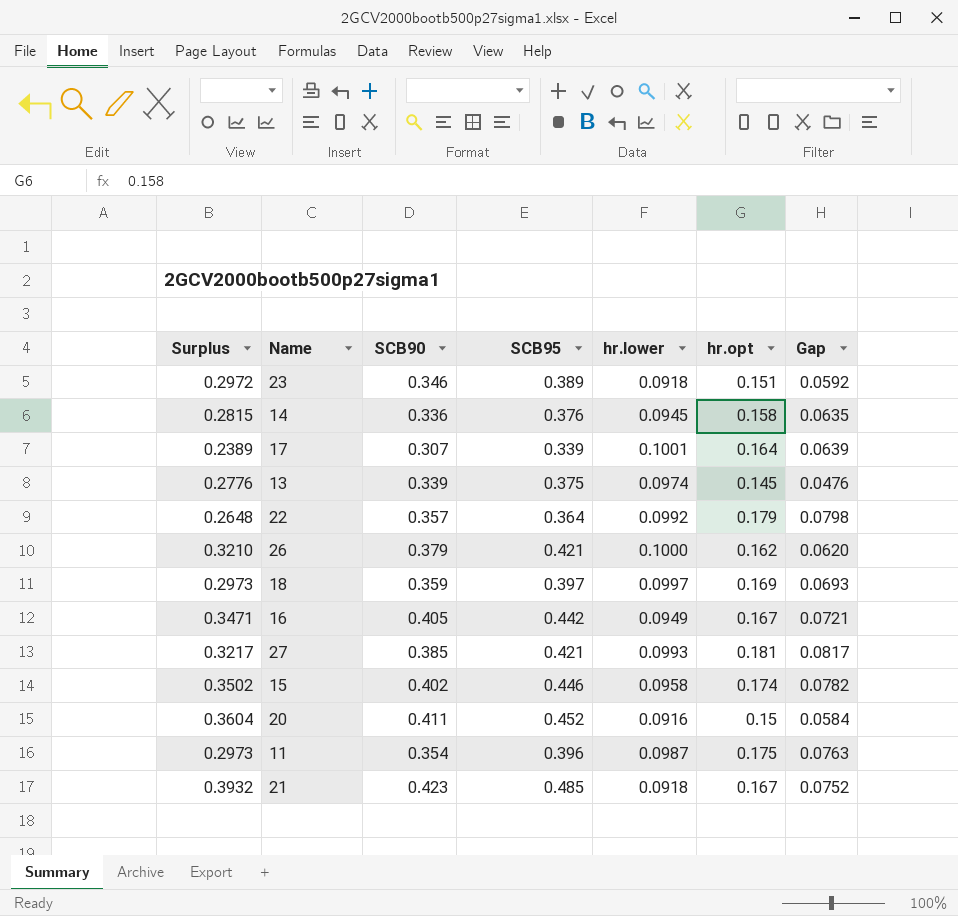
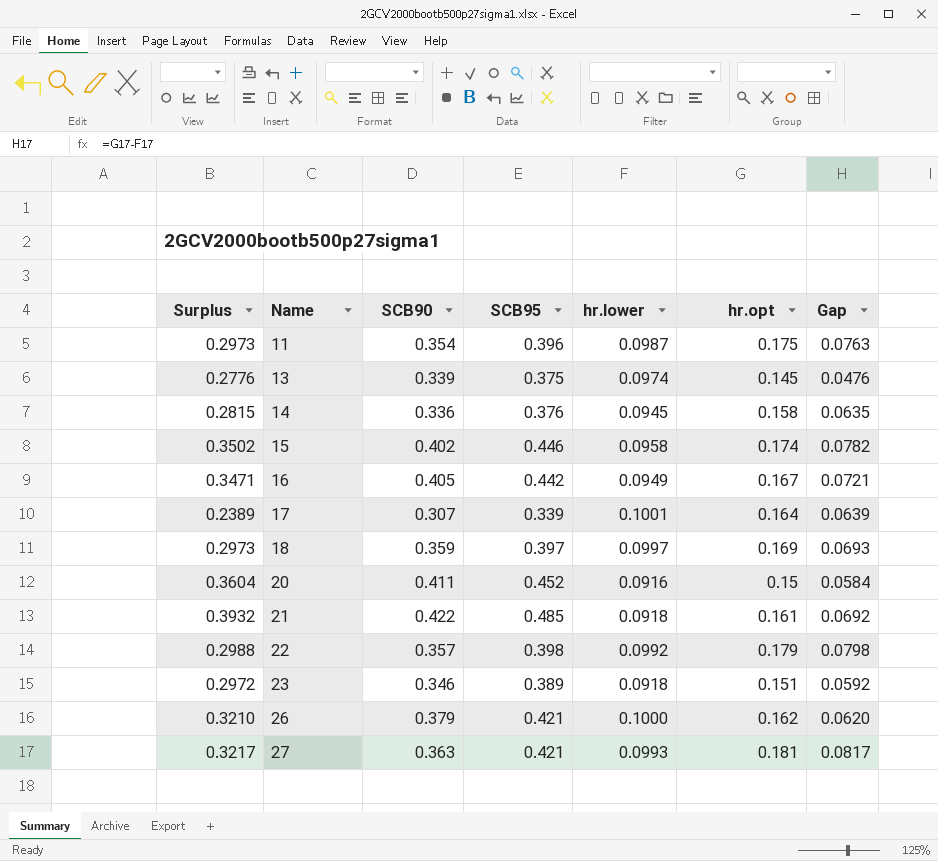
row order: none -> Name ascending
21 | SCB90: 0.423 -> 0.422
21 | hr.opt: 0.167 -> 0.161
21 | Gap: 0.0752 -> 0.0692
22 | Surplus: 0.2648 -> 0.2988
22 | SCB95: 0.364 -> 0.398
27 | SCB90: 0.385 -> 0.363

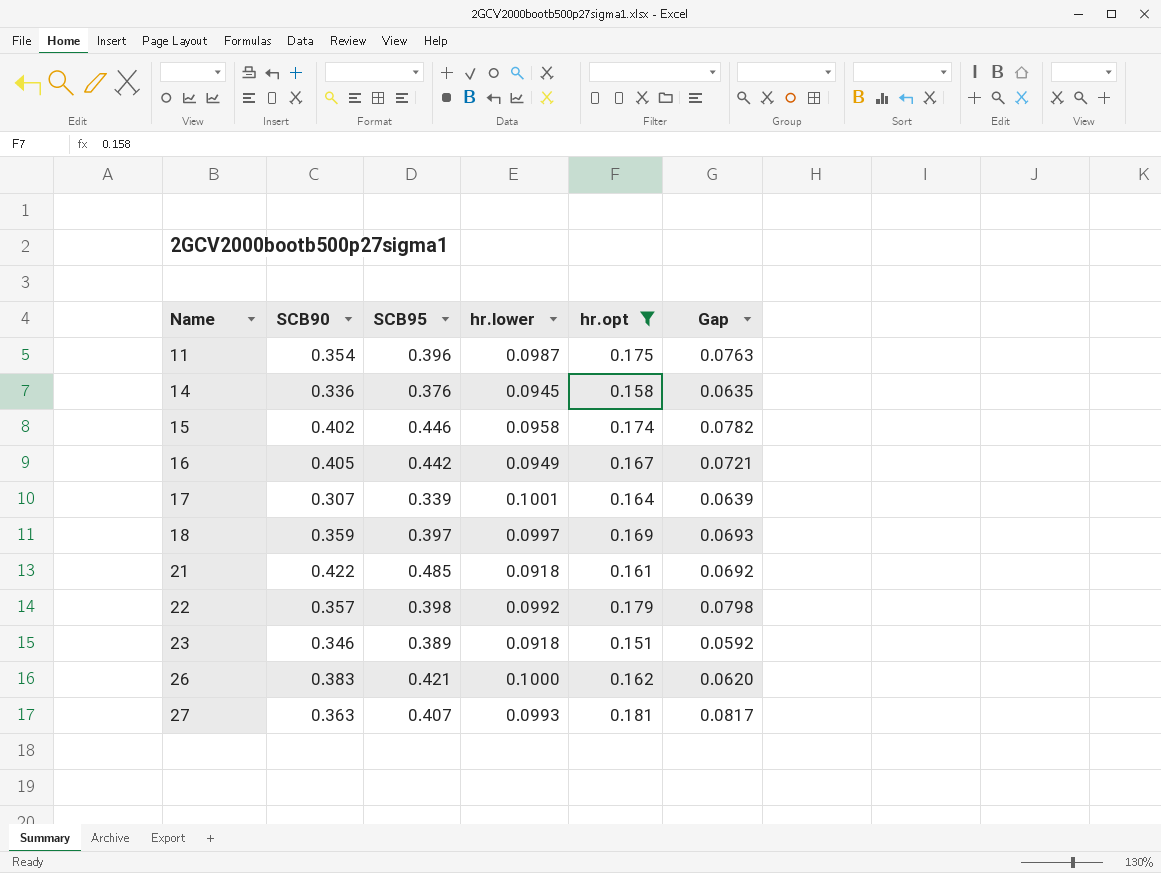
filter: none -> hr.opt >= 0.151
column Surplus | formula: [SCB95] - [hr.lower] -> none
26 | SCB90: 0.379 -> 0.383
27 | SCB95: 0.421 -> 0.407

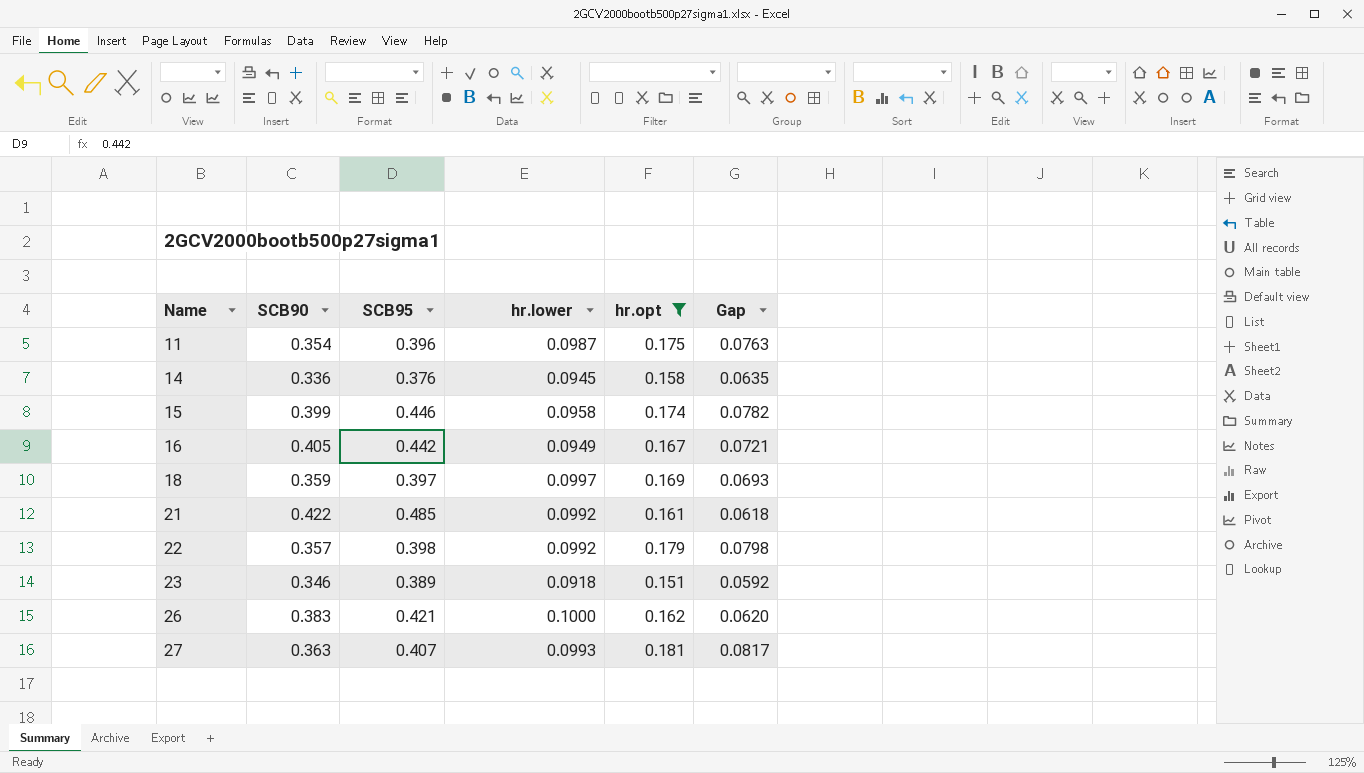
row 17: 0.307 | 0.339 | 0.1001 | 0.164 | 0.0639 -> none
15 | SCB90: 0.402 -> 0.399
21 | hr.lower: 0.0918 -> 0.0992
21 | Gap: 0.0692 -> 0.0618

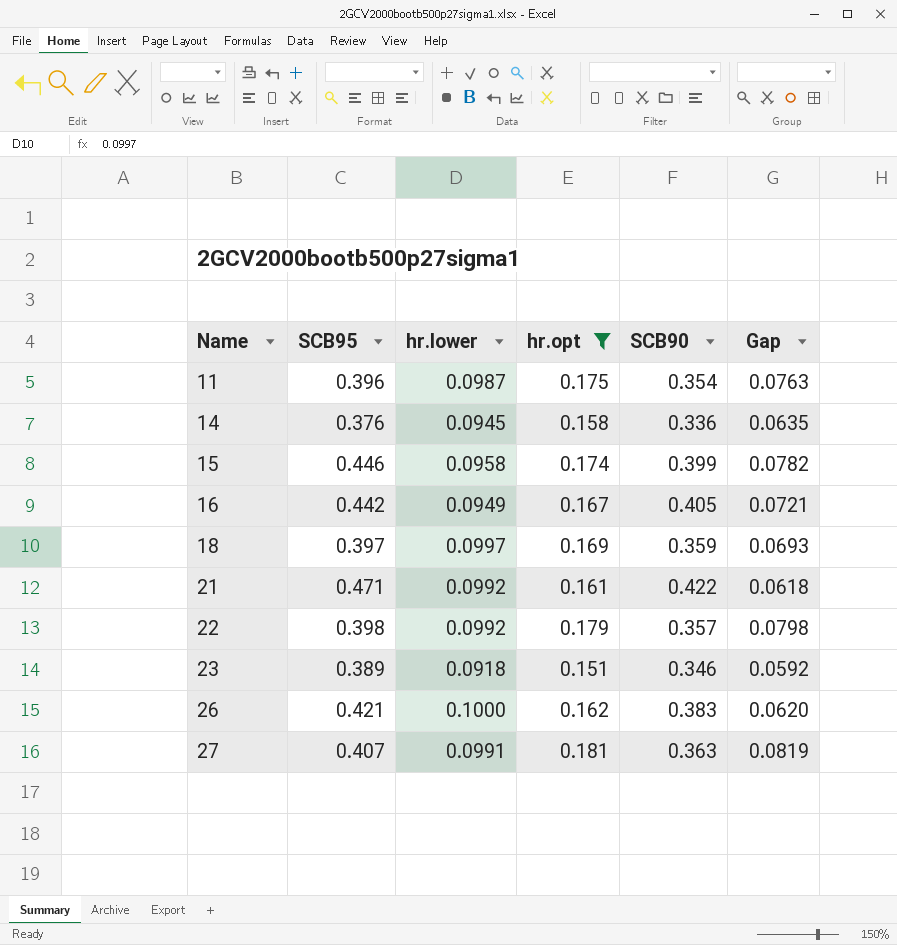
column SCB90 | position: 2 -> 5
21 | SCB95: 0.485 -> 0.471
27 | hr.lower: 0.0993 -> 0.0991
27 | Gap: 0.0817 -> 0.0819

